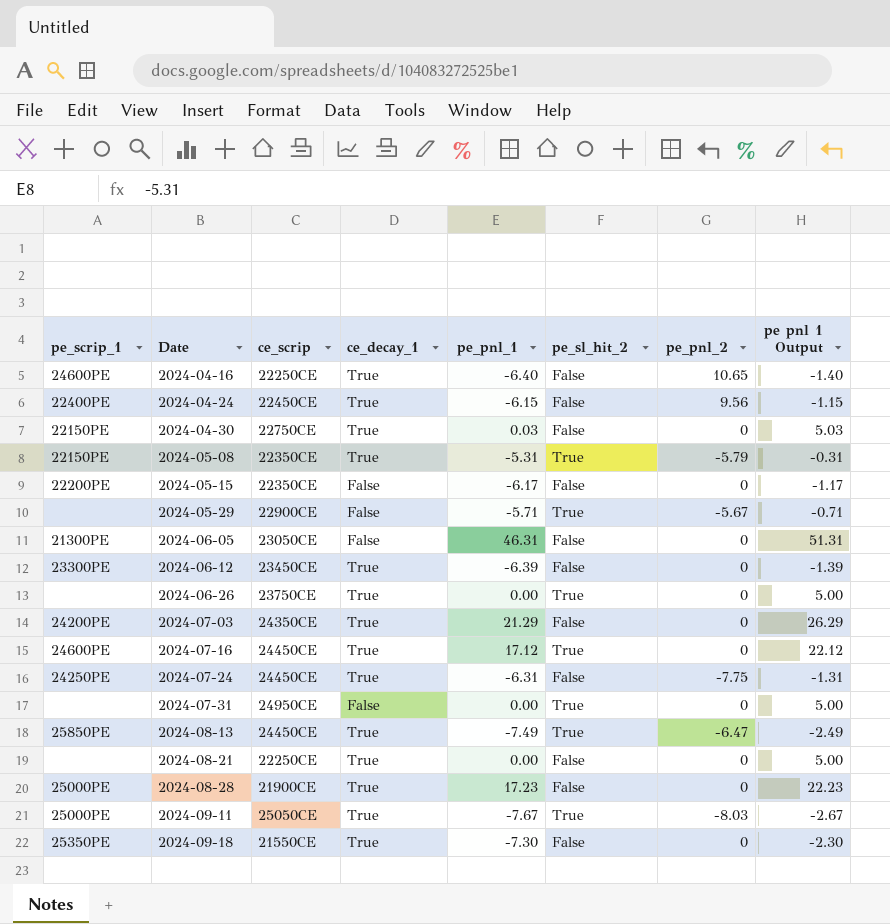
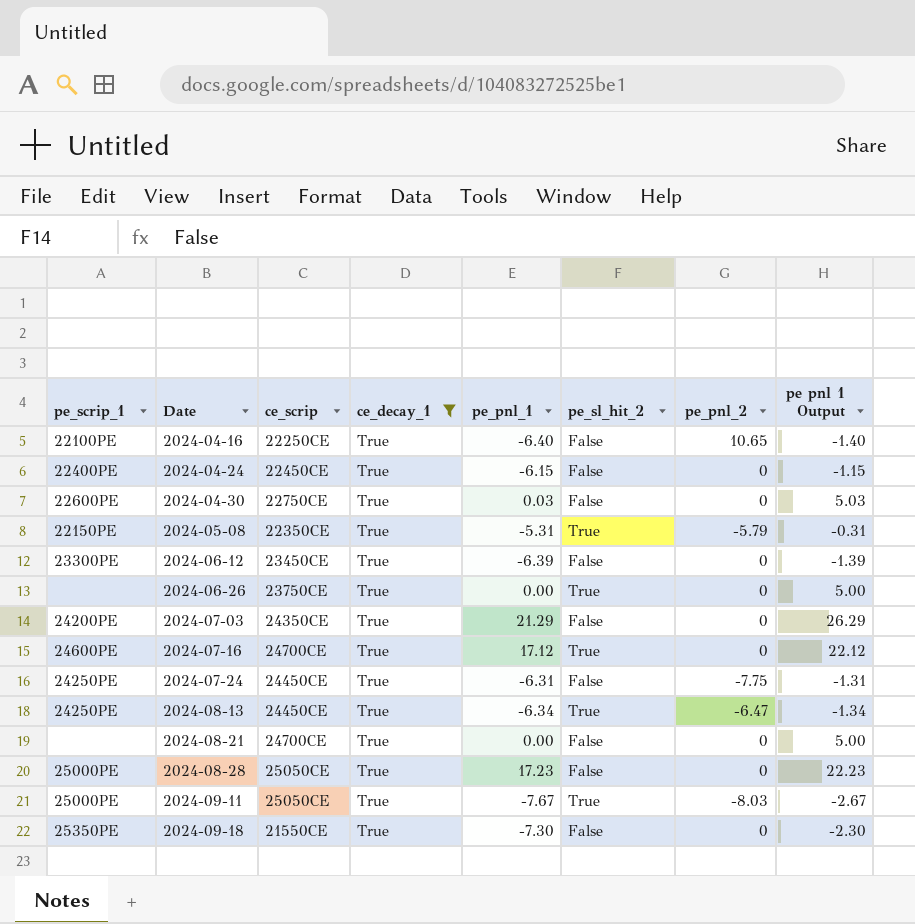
filter: none -> ce_decay_1 = True
2024-04-16 | pe_scrip_1: 24600PE -> 22100PE
2024-04-24 | pe_pnl_2: 9.56 -> 0
2024-04-30 | pe_scrip_1: 22150PE -> 22600PE
2024-07-16 | ce_scrip: 24450CE -> 24700CE
2024-08-13 | pe_scrip_1: 25850PE -> 24250PE
2024-08-13 | pe_pnl_1: -7.49 -> -6.34
2024-08-13 | pe pnl 1 Output: -2.49 -> -1.34
2024-08-21 | ce_scrip: 22250CE -> 24700CE
2024-08-28 | ce_scrip: 21900CE -> 25050CE

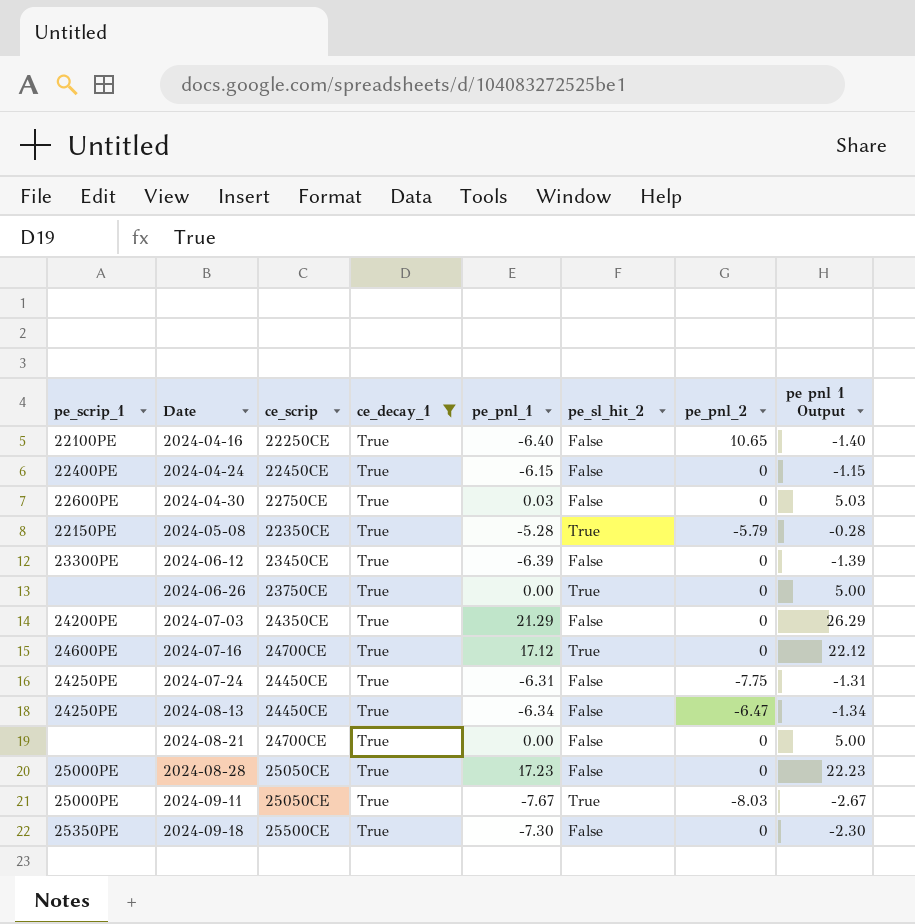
2024-05-08 | pe_pnl_1: -5.31 -> -5.28
2024-05-08 | pe pnl 1 Output: -0.31 -> -0.28
2024-08-13 | pe_sl_hit_2: True -> False
2024-09-18 | ce_scrip: 21550CE -> 25500CE

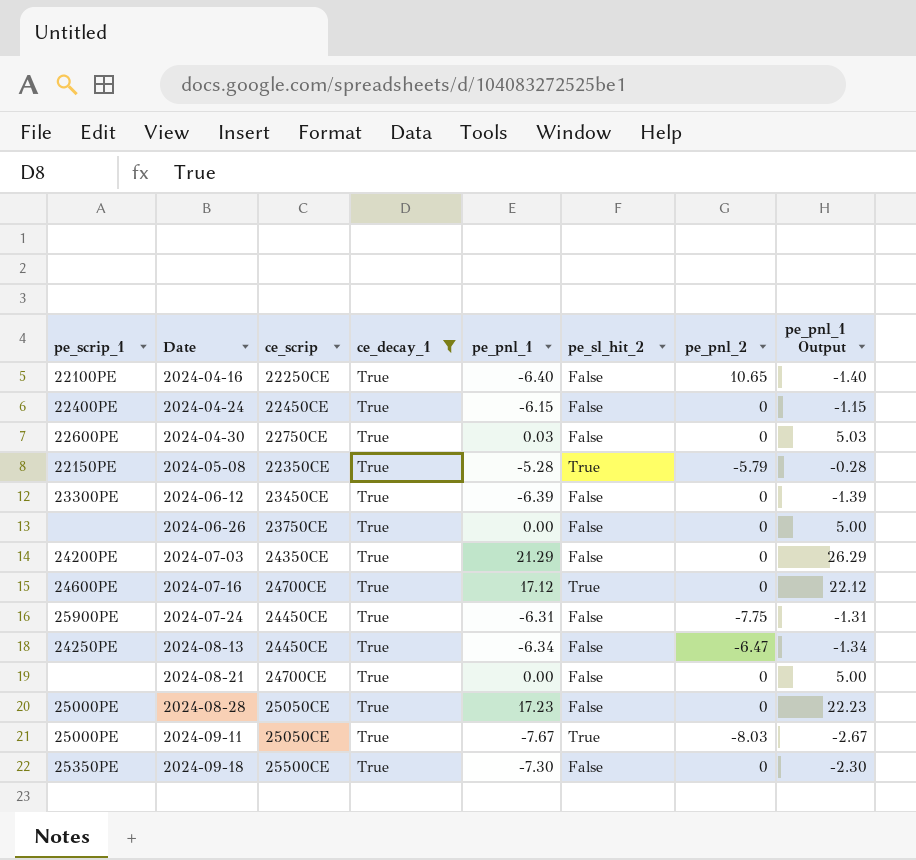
column name: pe pnl 1 Output -> pe_pnl_1 Output
2024-06-26 | pe_sl_hit_2: True -> False
2024-07-24 | pe_scrip_1: 24250PE -> 25900PE

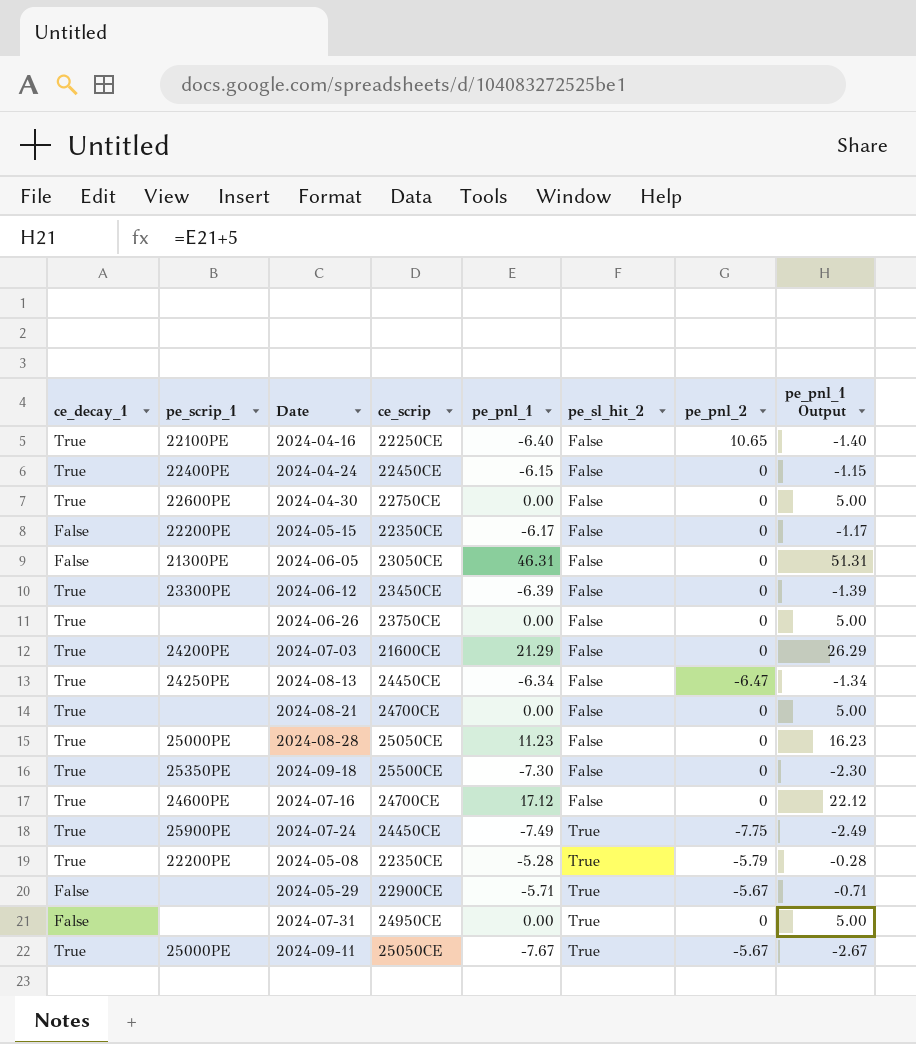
filter: ce_decay_1 = True -> none
row order: Date ascending -> pe_sl_hit_2 ascending
column ce_decay_1 | position: 4 -> 1
2024-04-30 | pe_pnl_1: 0.03 -> 0.00
2024-04-30 | pe_pnl_1 Output: 5.03 -> 5.00
2024-07-03 | ce_scrip: 24350CE -> 21600CE
2024-08-28 | pe_pnl_1: 17.23 -> 11.23
2024-08-28 | pe_pnl_1 Output: 22.23 -> 16.23
2024-07-16 | pe_sl_hit_2: True -> False
2024-07-24 | pe_pnl_1: -6.31 -> -7.49
2024-07-24 | pe_sl_hit_2: False -> True
2024-07-24 | pe_pnl_1 Output: -1.31 -> -2.49
2024-05-08 | pe_scrip_1: 22150PE -> 22200PE
2024-09-11 | pe_pnl_2: -8.03 -> -5.67

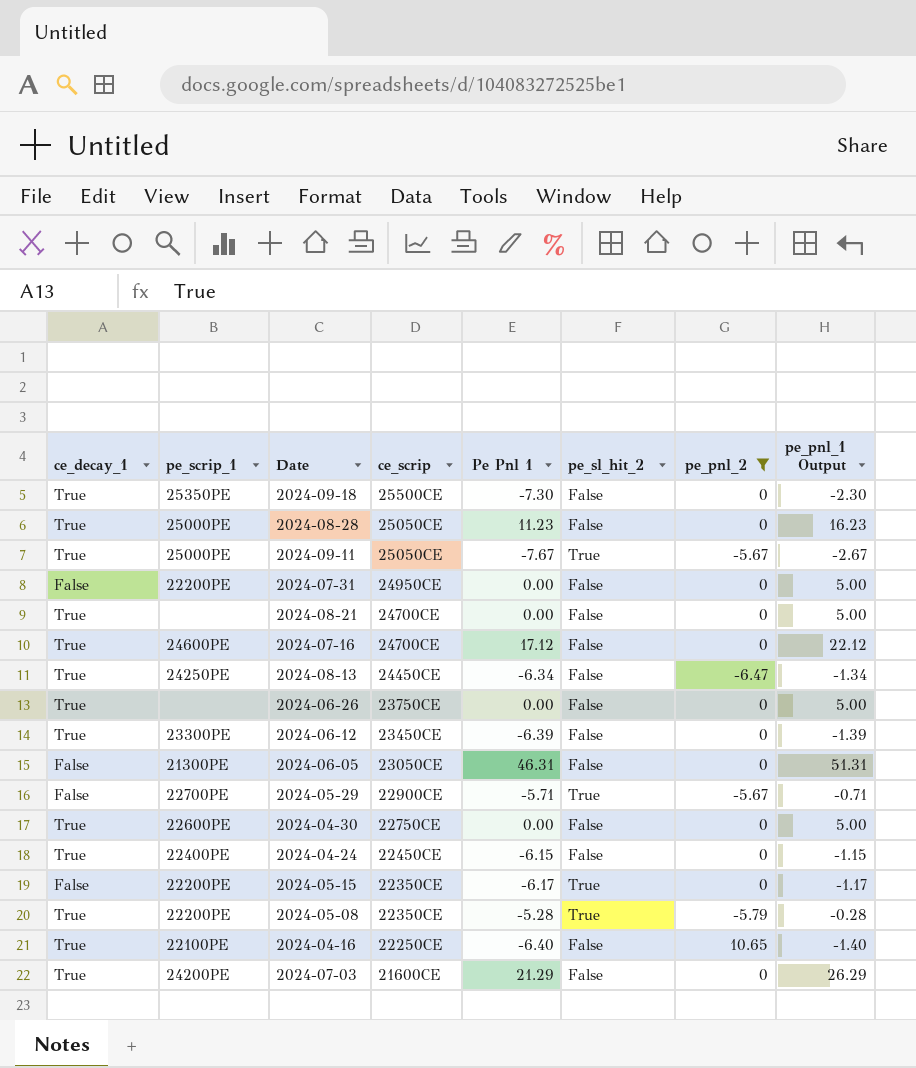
filter: none -> pe_pnl_2 != -7.75
row order: pe_sl_hit_2 ascending -> ce_scrip descending
column name: pe_pnl_1 -> Pe Pnl 1
2024-07-31 | pe_scrip_1: none -> 22200PE
2024-07-31 | pe_sl_hit_2: True -> False
2024-05-29 | pe_scrip_1: none -> 22700PE
2024-05-15 | pe_sl_hit_2: False -> True

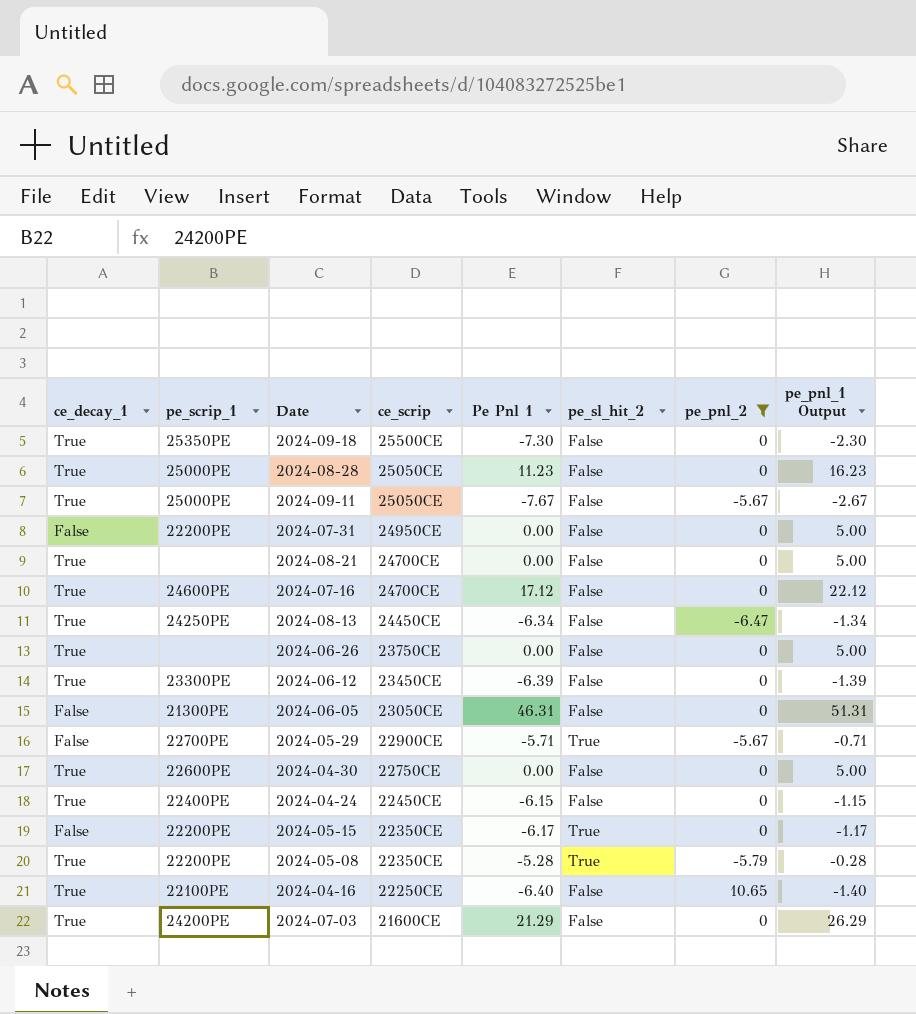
2024-09-11 | pe_sl_hit_2: True -> False

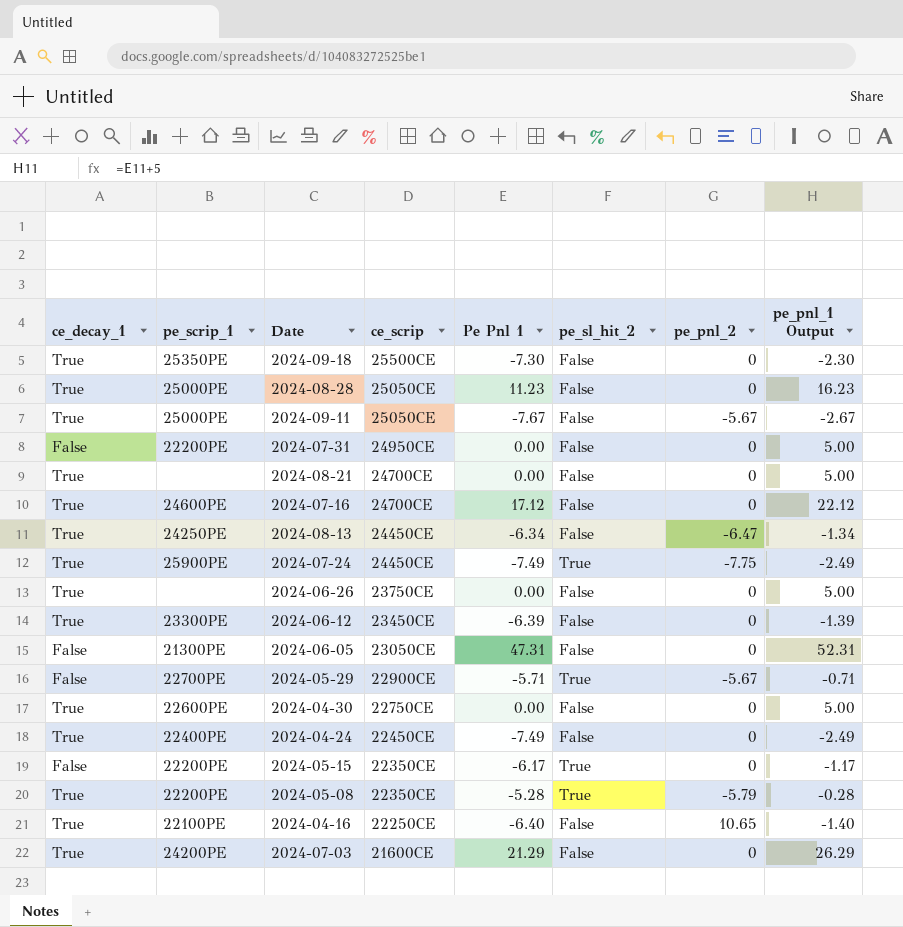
filter: pe_pnl_2 != -7.75 -> none
2024-06-05 | Pe Pnl 1: 46.31 -> 47.31
2024-06-05 | pe_pnl_1 Output: 51.31 -> 52.31
2024-04-24 | Pe Pnl 1: -6.15 -> -7.49
2024-04-24 | pe_pnl_1 Output: -1.15 -> -2.49

